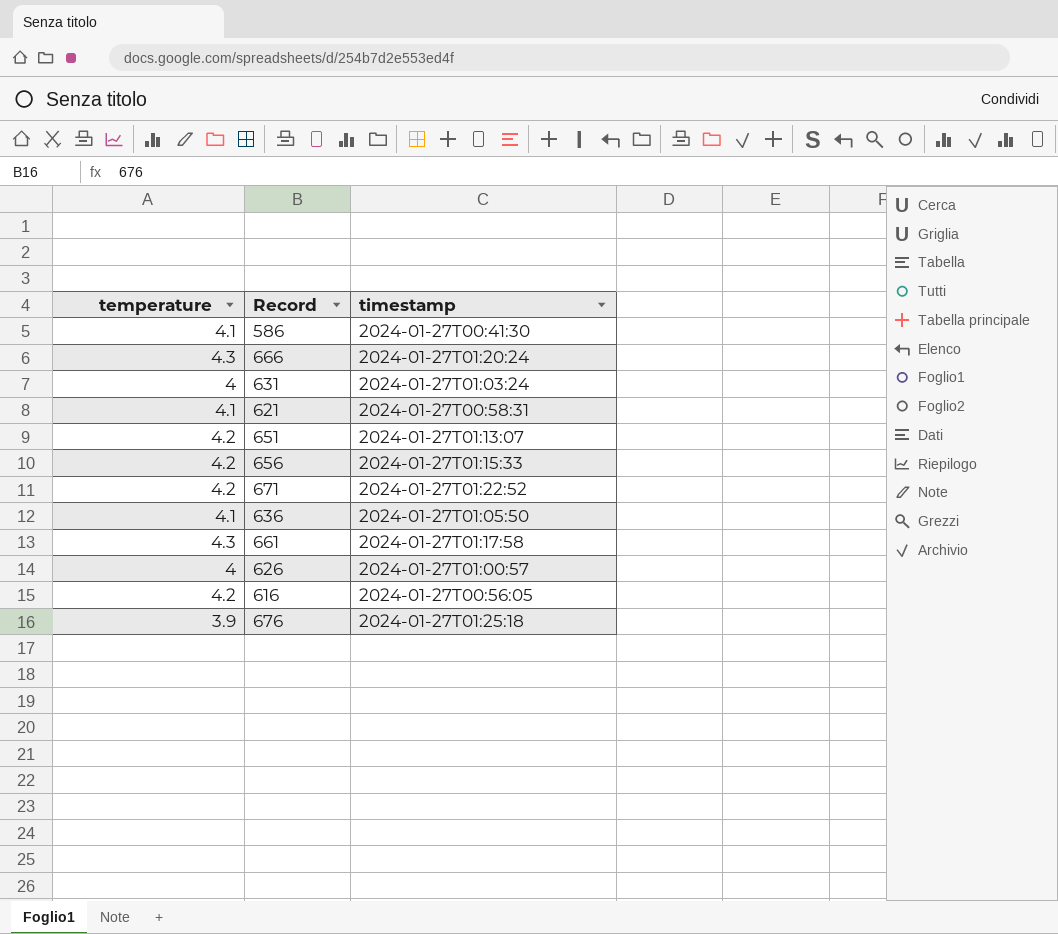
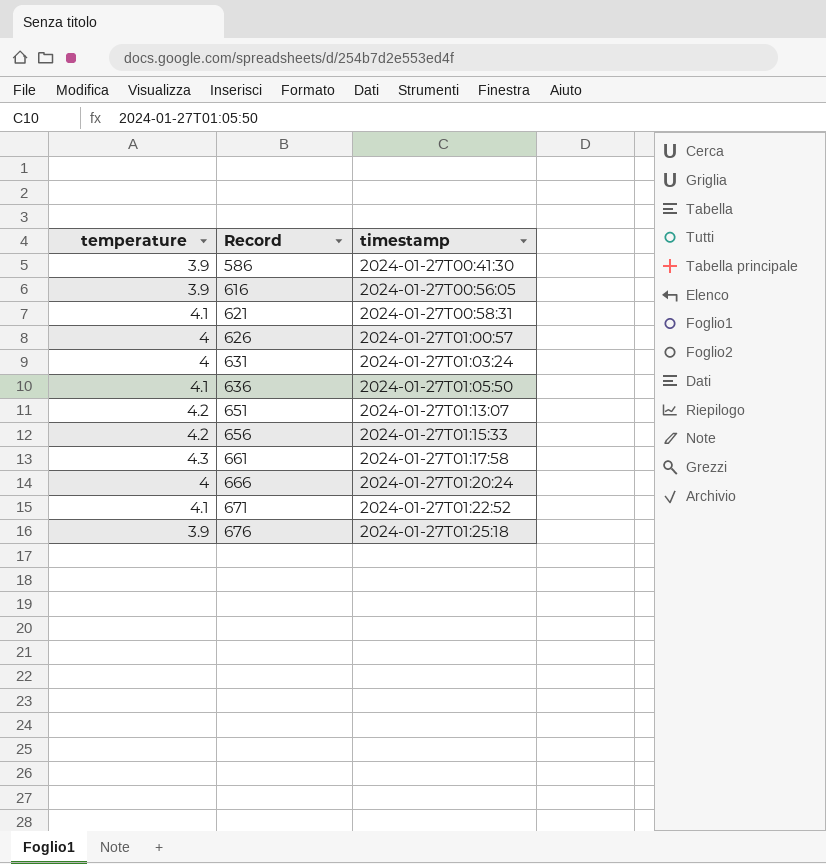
row order: none -> Record ascending
586 | temperature: 4.1 -> 3.9
616 | temperature: 4.2 -> 3.9
666 | temperature: 4.3 -> 4
671 | temperature: 4.2 -> 4.1

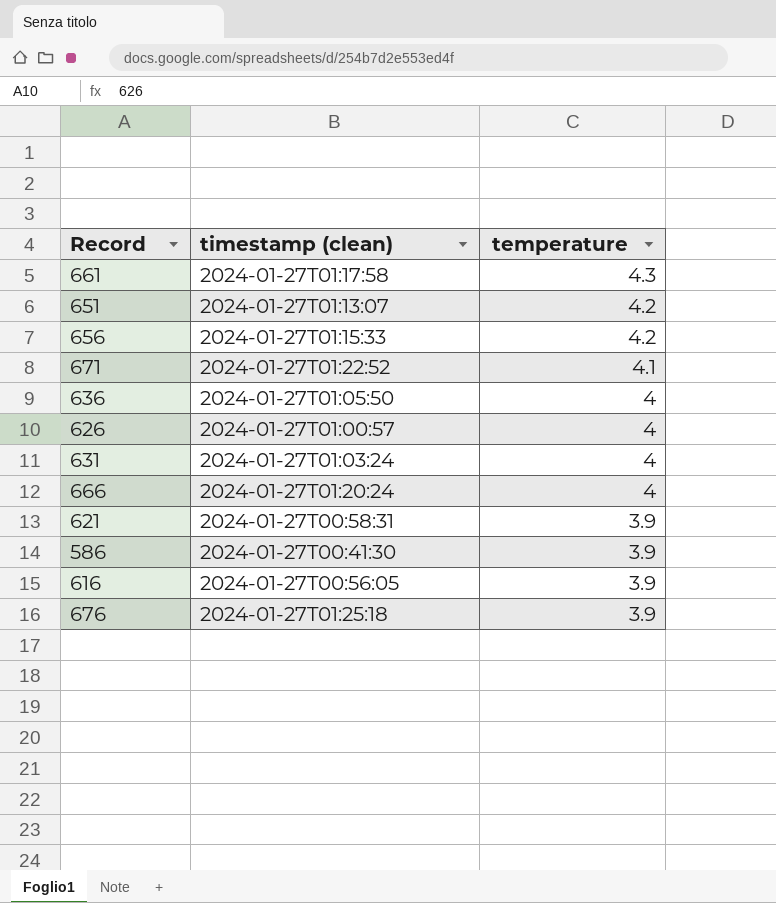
row order: Record ascending -> temperature descending
column name: timestamp -> timestamp (clean)
column temperature | position: 1 -> 3
636 | temperature: 4.1 -> 4
621 | temperature: 4.1 -> 3.9

